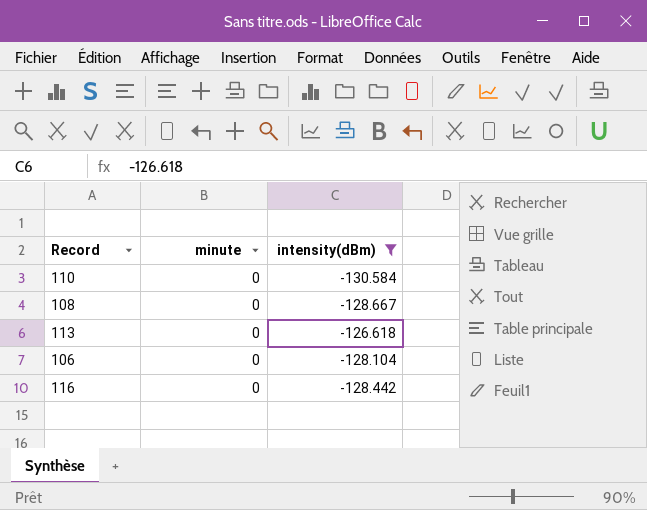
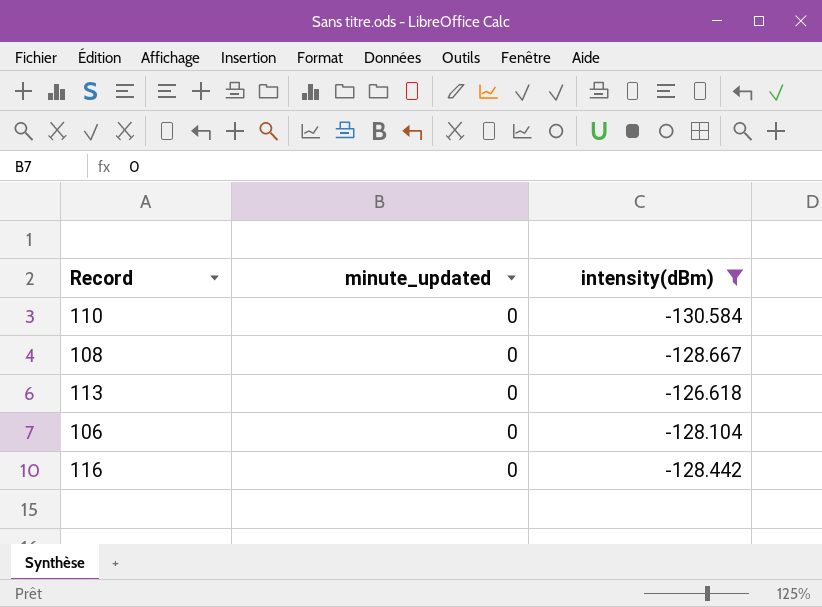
column name: minute -> minute_updated

